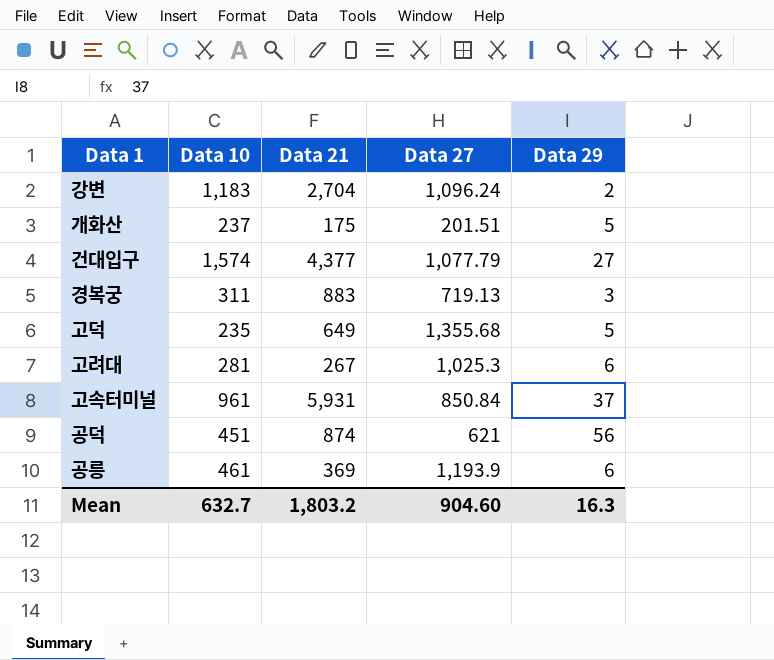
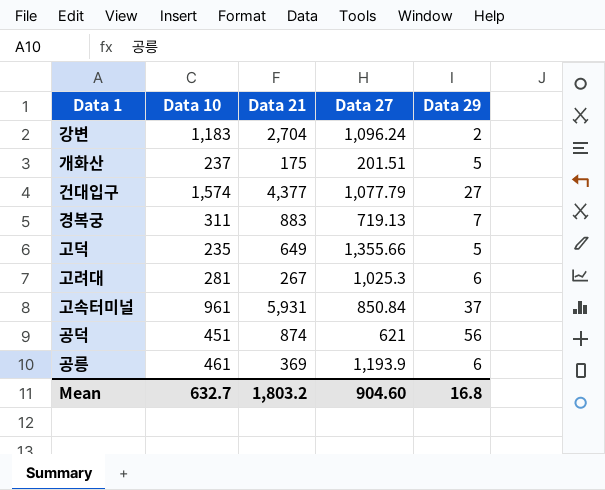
경복궁 | Data 29: 3 -> 7
고덕 | Data 27: 1,355.68 -> 1,355.66
Mean | Data 29: 16.3 -> 16.8

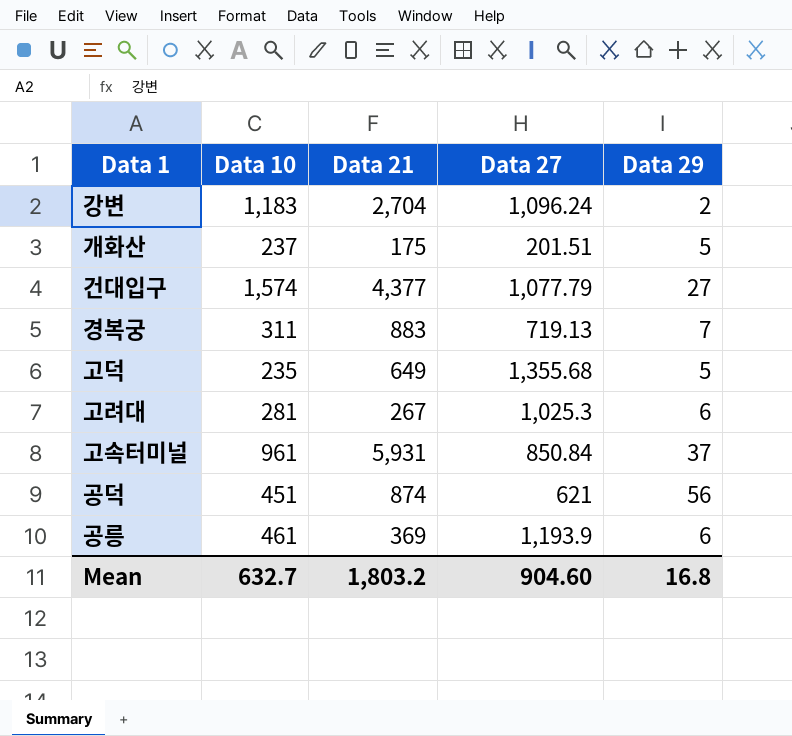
고덕 | Data 27: 1,355.66 -> 1,355.68

